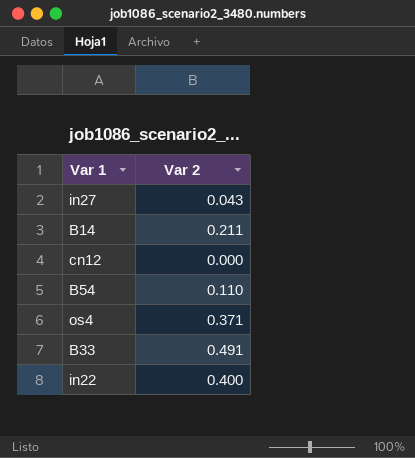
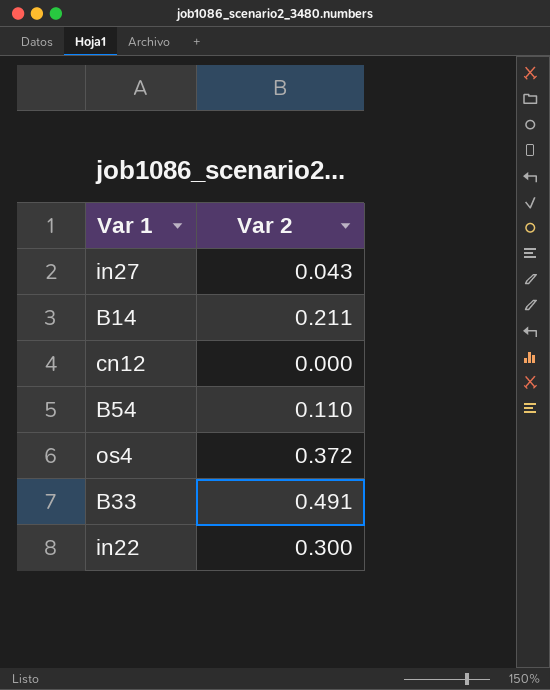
os4 | Var 2: 0.371 -> 0.372
in22 | Var 2: 0.400 -> 0.300

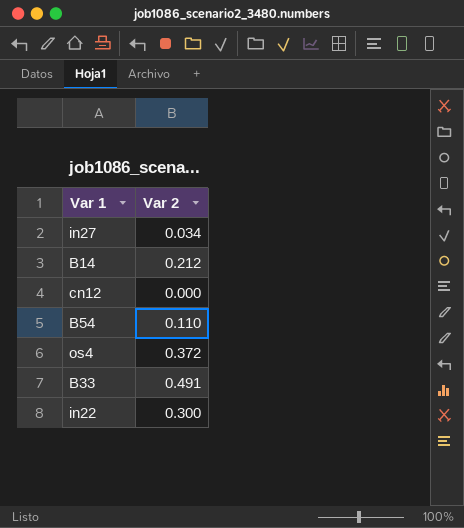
in27 | Var 2: 0.043 -> 0.034
B14 | Var 2: 0.211 -> 0.212

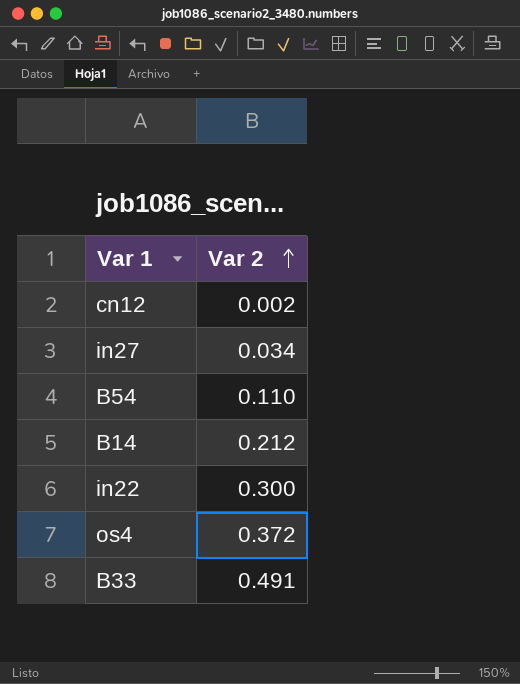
row order: none -> Var 2 ascending
cn12 | Var 2: 0.000 -> 0.002

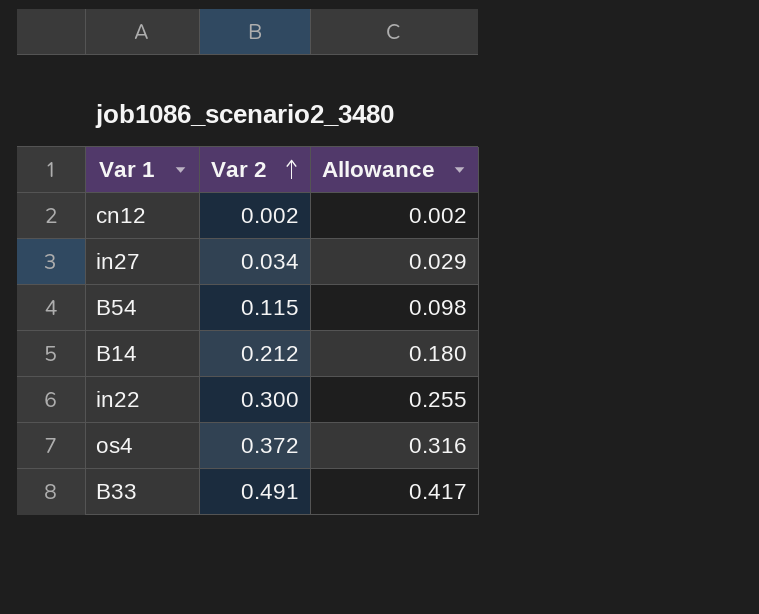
column Allowance | formula: none -> [Var 2] * 0.85
B54 | Var 2: 0.110 -> 0.115

